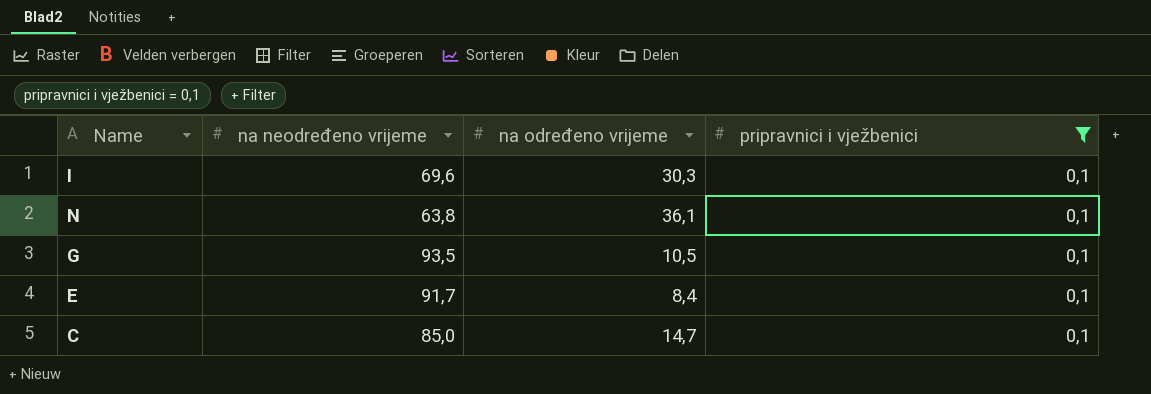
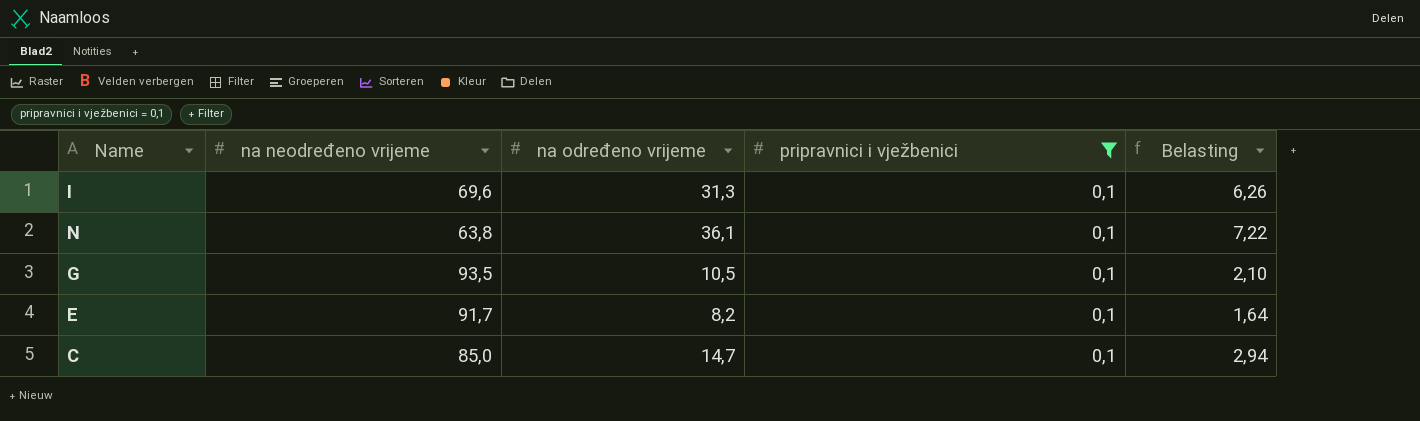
column Belasting | formula: none -> [na određeno vrijeme] * 0,2
I | na određeno vrijeme: 30,3 -> 31,3
E | na određeno vrijeme: 8,4 -> 8,2

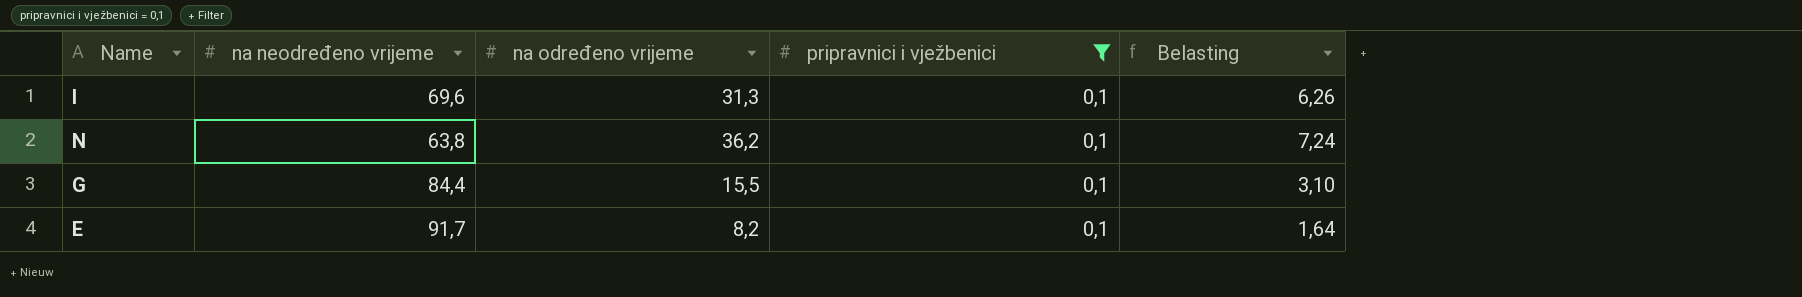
row C: 85,0 | 14,7 | 0,1 | 2,94 -> none
N | na određeno vrijeme: 36,1 -> 36,2
N | Belasting: 7,22 -> 7,24
G | na neodređeno vrijeme: 93,5 -> 84,4
G | na određeno vrijeme: 10,5 -> 15,5
G | Belasting: 2,10 -> 3,10

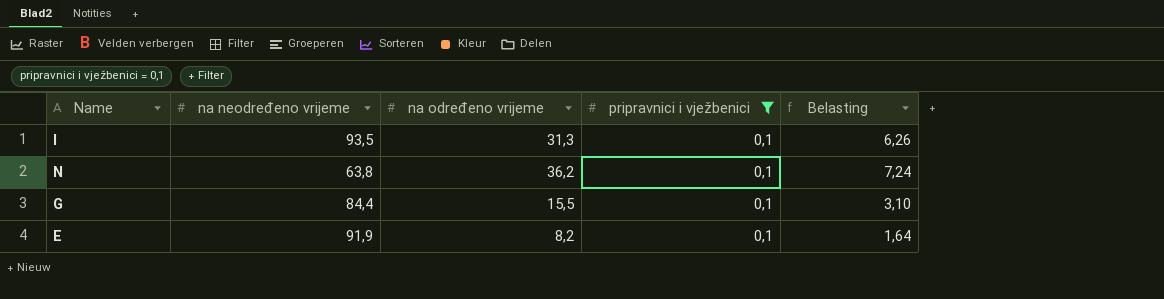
I | na neodređeno vrijeme: 69,6 -> 93,5
E | na neodređeno vrijeme: 91,7 -> 91,9

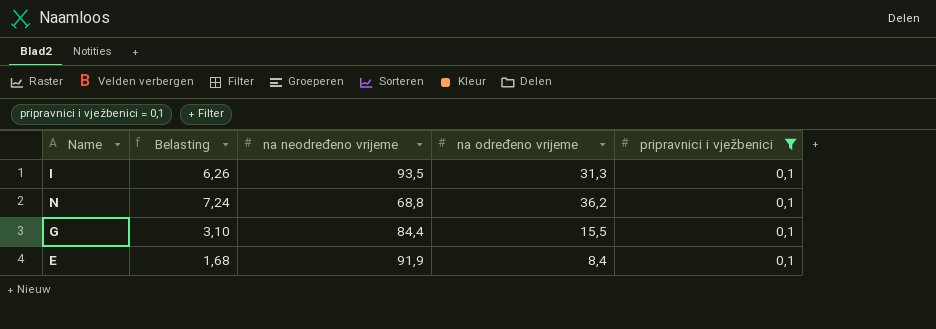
column Belasting | position: 5 -> 2
N | na neodređeno vrijeme: 63,8 -> 68,8
E | Belasting: 1,64 -> 1,68
E | na određeno vrijeme: 8,2 -> 8,4

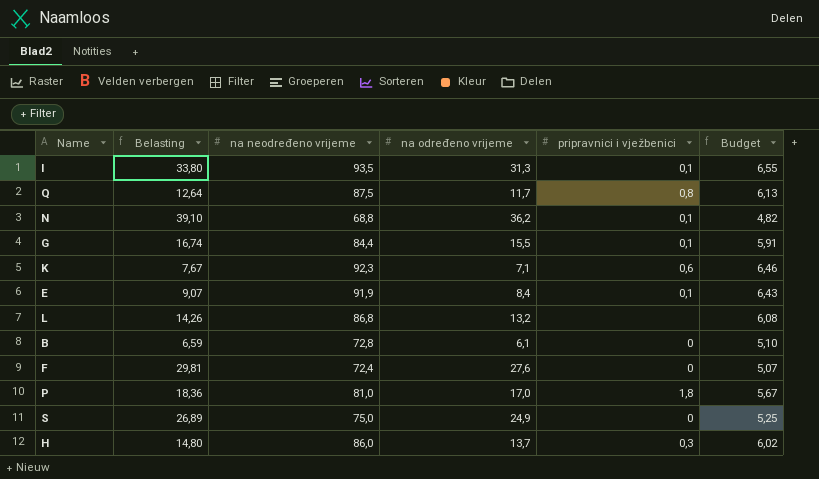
filter: pripravnici i vježbenici = 0,1 -> none
column Belasting | formula: [na određeno vrijeme] * 0,2 -> [na određeno vrijeme] * 1,08
column Budget | formula: none -> [na neodređeno vrijeme] * 0,07

